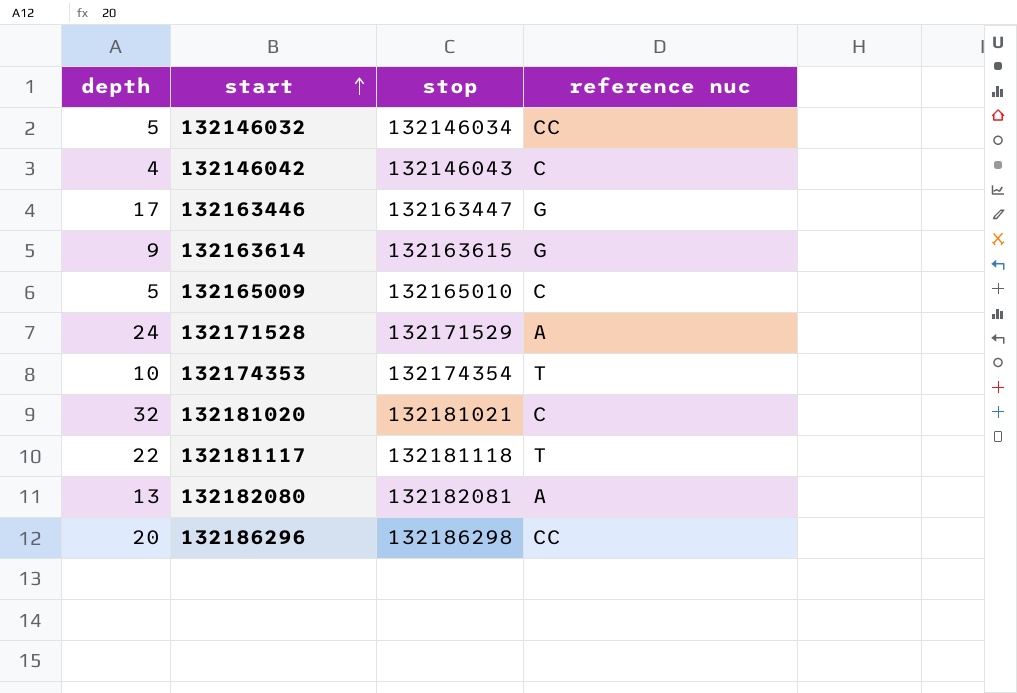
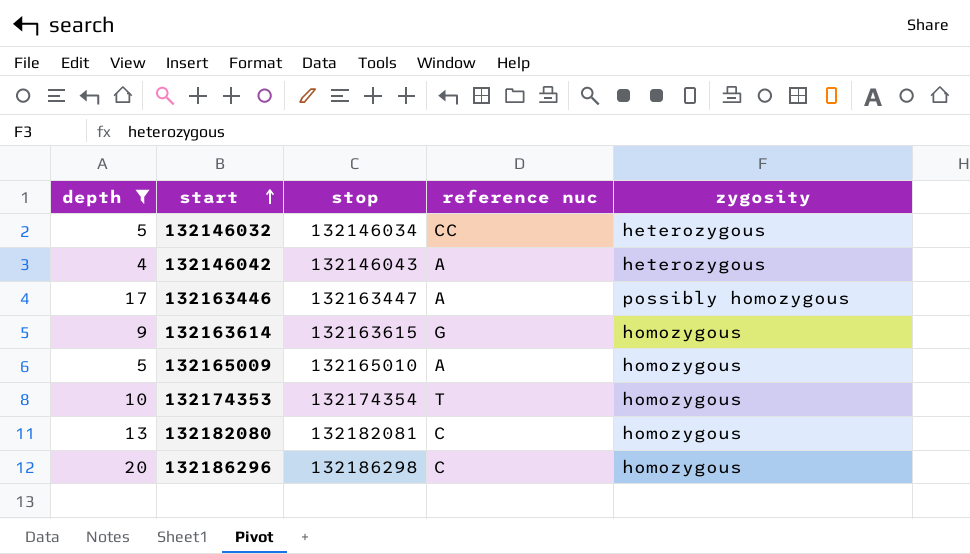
filter: none -> depth <= 20
column zygosity | position: none -> 5
132146042 | reference nuc: C -> A
132163446 | reference nuc: G -> A
132165009 | reference nuc: C -> A
132182080 | reference nuc: A -> C
132186296 | reference nuc: CC -> C

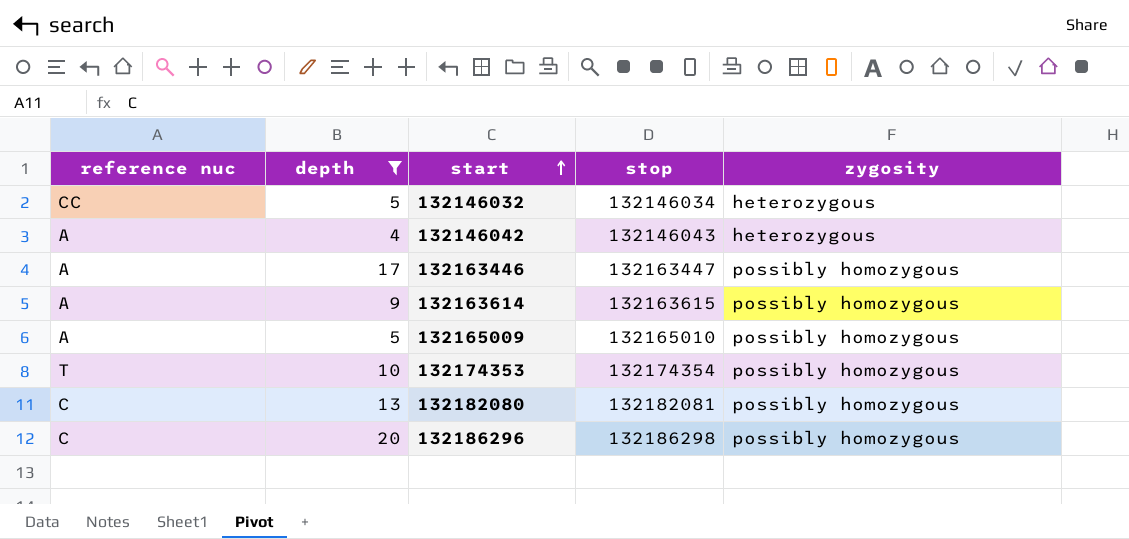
column reference nuc | position: 4 -> 1
132163614 | reference nuc: G -> A
132163614 | zygosity: homozygous -> possibly homozygous
132165009 | zygosity: homozygous -> possibly homozygous
132174353 | zygosity: homozygous -> possibly homozygous
132182080 | zygosity: homozygous -> possibly homozygous
132186296 | zygosity: homozygous -> possibly homozygous

